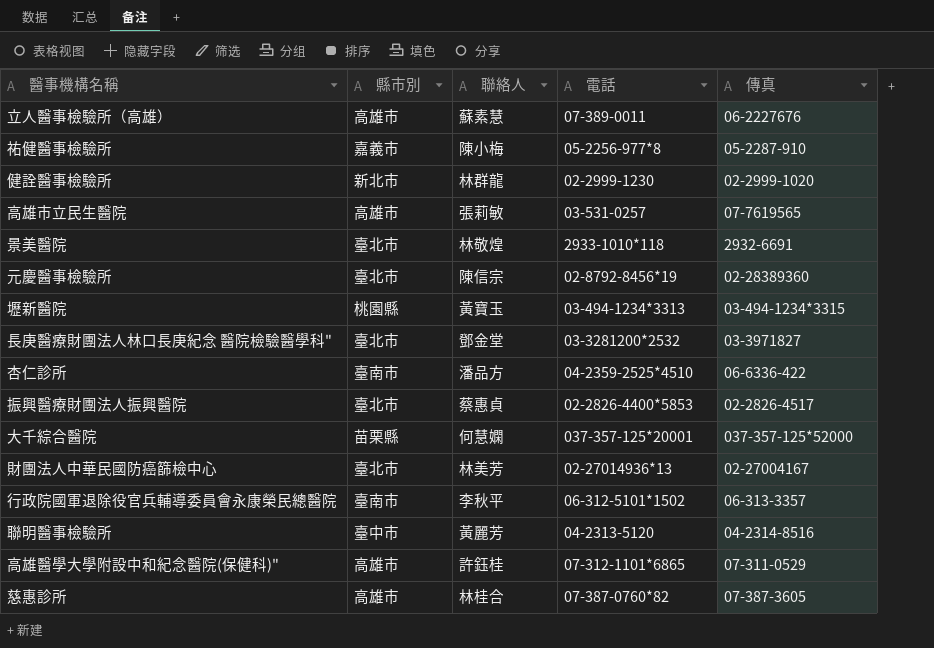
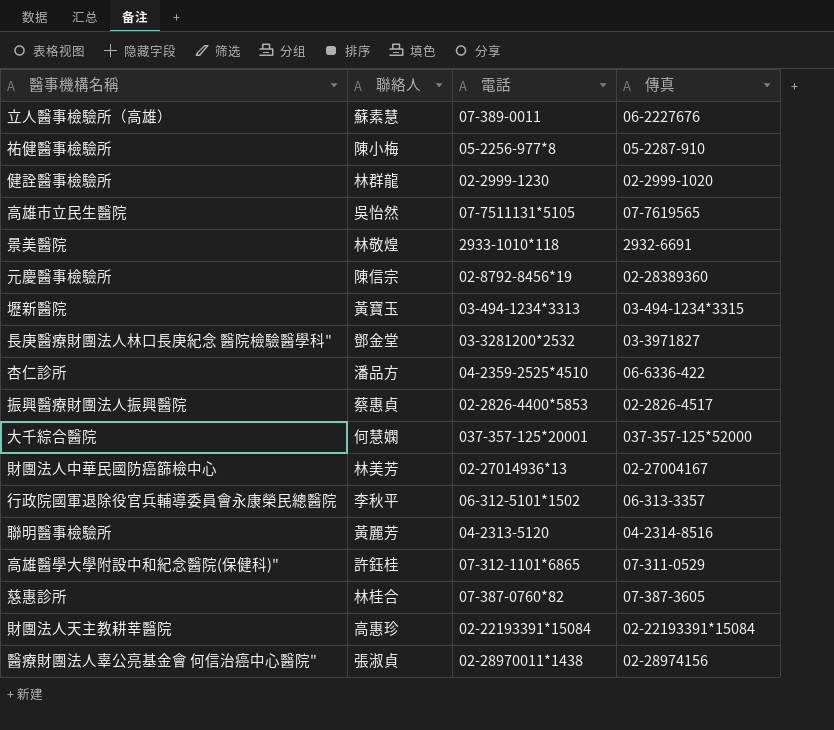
column 縣市別 | position: 2 -> none
高雄市立民生醫院 | 聯絡人: 張莉敏 -> 吳怡然
高雄市立民生醫院 | 電話: 03-531-0257 -> 07-7511131*5105
row 財團法人天主教耕莘醫院: none -> 高惠珍 | 02-22193391*15084 | 02-22193391*15084
row 醫療財團法人辜公亮基金會 何信治癌中心醫院": none -> 張淑貞 | 02-28970011*1438 | 02-28974156

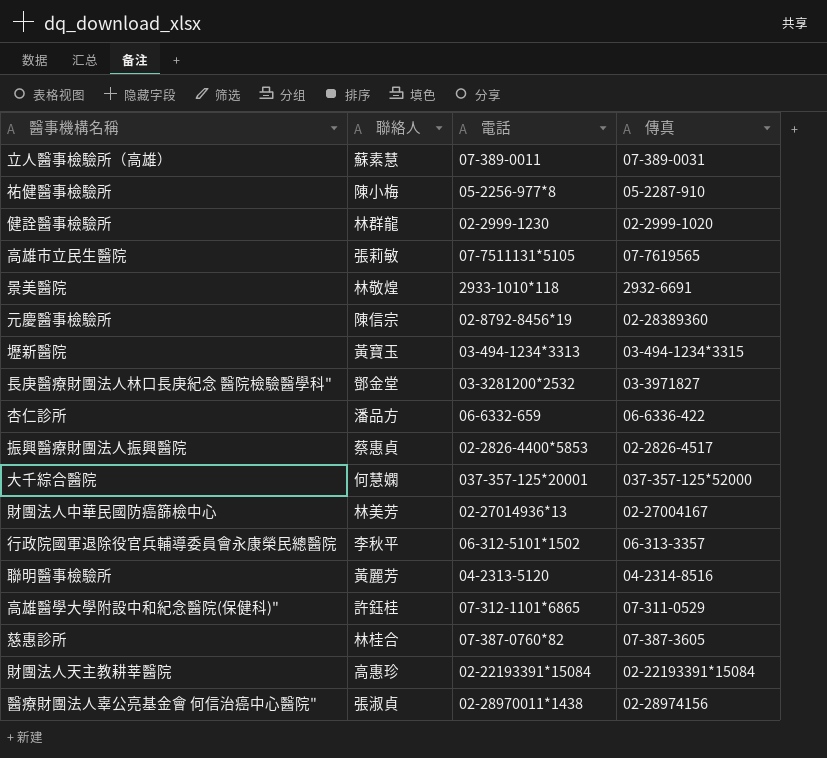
立人醫事檢驗所（高雄） | 傳真: 06-2227676 -> 07-389-0031
高雄市立民生醫院 | 聯絡人: 吳怡然 -> 張莉敏
杏仁診所 | 電話: 04-2359-2525*4510 -> 06-6332-659

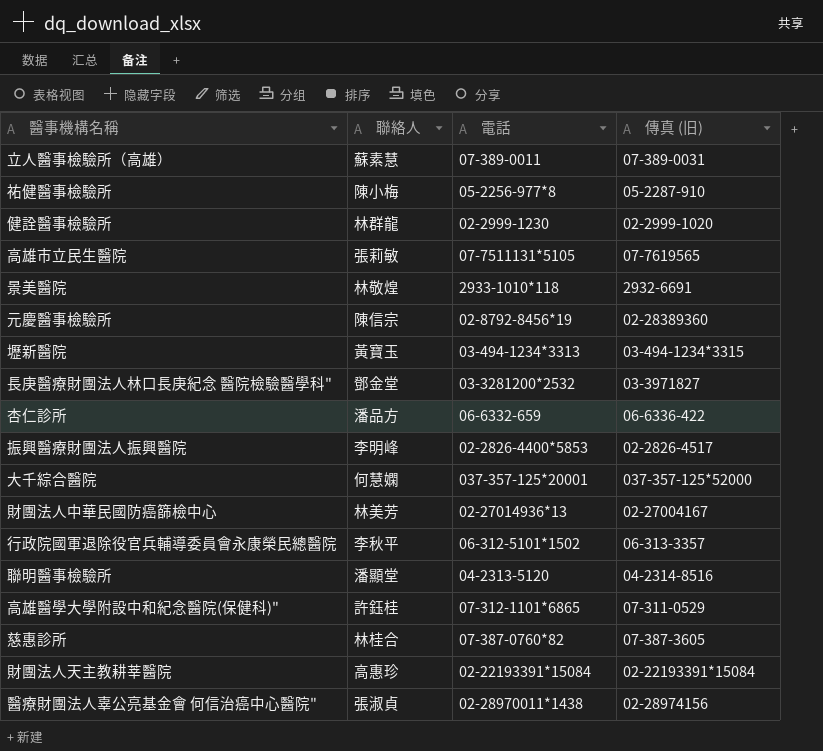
column name: 傳真 -> 傳真 (旧)
振興醫療財團法人振興醫院 | 聯絡人: 蔡惠貞 -> 李明峰
聯明醫事檢驗所 | 聯絡人: 黃麗芳 -> 潘顯堂

